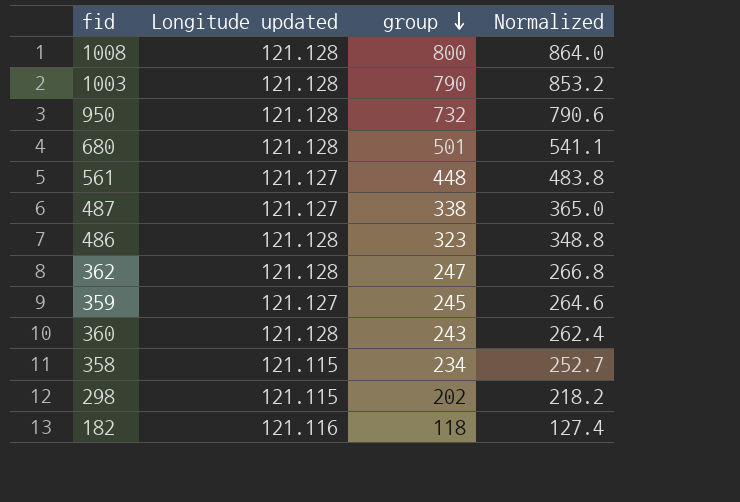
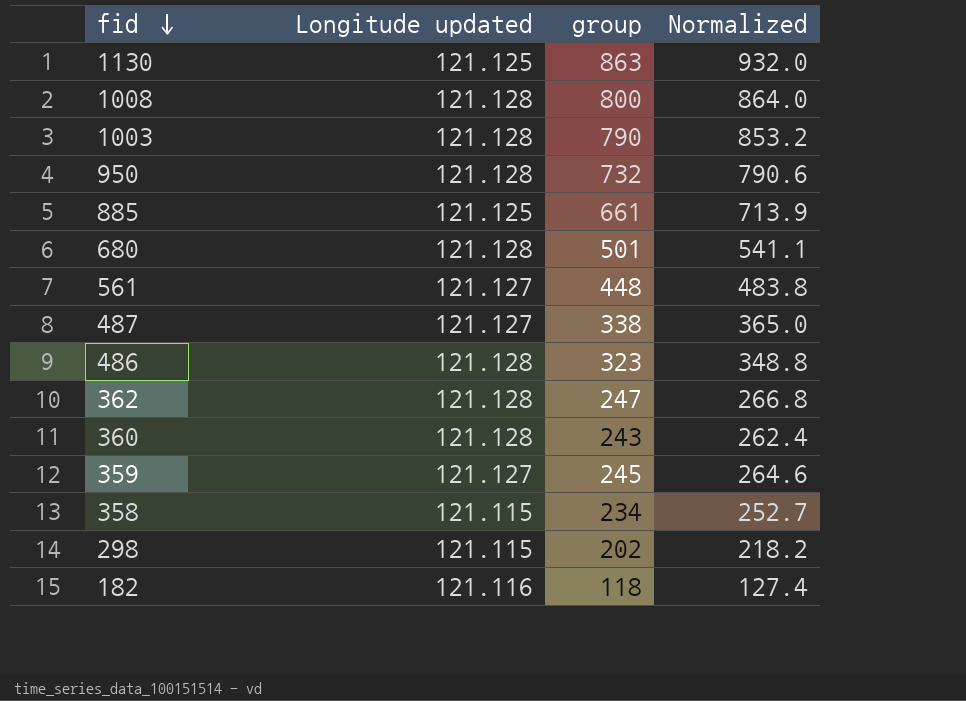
row order: group descending -> fid descending
row 1130: none -> 121.125 | 863 | 932.0
row 885: none -> 121.125 | 661 | 713.9

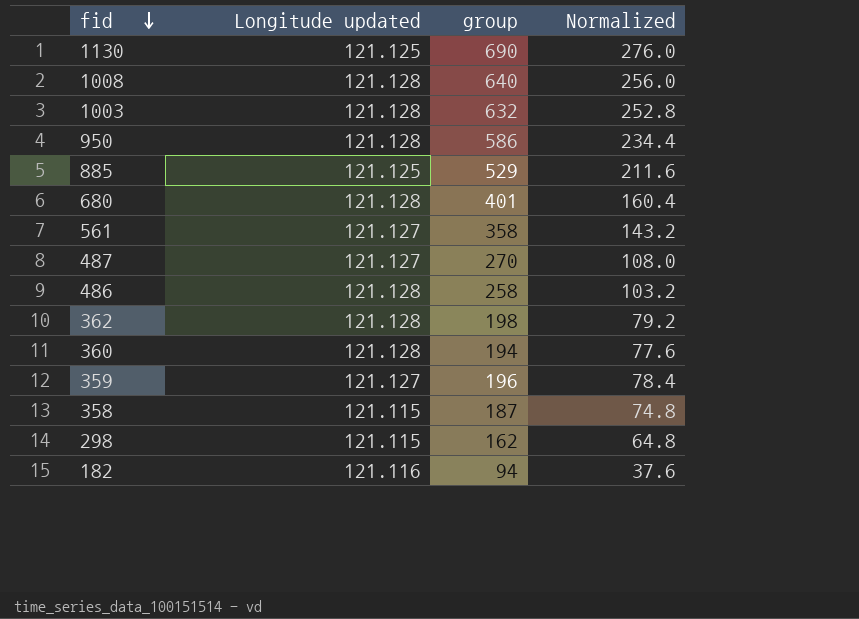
column Normalized | formula: [group] * 1.08 -> [group] * 0.4
1130 | group: 863 -> 690
1008 | group: 800 -> 640
1003 | group: 790 -> 632
950 | group: 732 -> 586
885 | group: 661 -> 529
680 | group: 501 -> 401
561 | group: 448 -> 358
487 | group: 338 -> 270
486 | group: 323 -> 258
362 | group: 247 -> 198
360 | group: 243 -> 194
359 | group: 245 -> 196
358 | group: 234 -> 187
298 | group: 202 -> 162
182 | group: 118 -> 94

